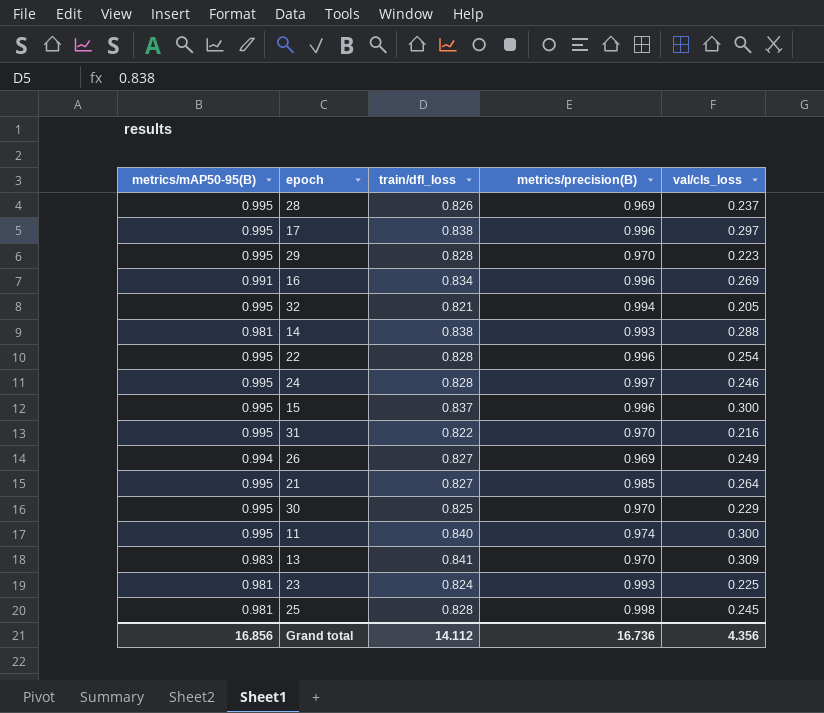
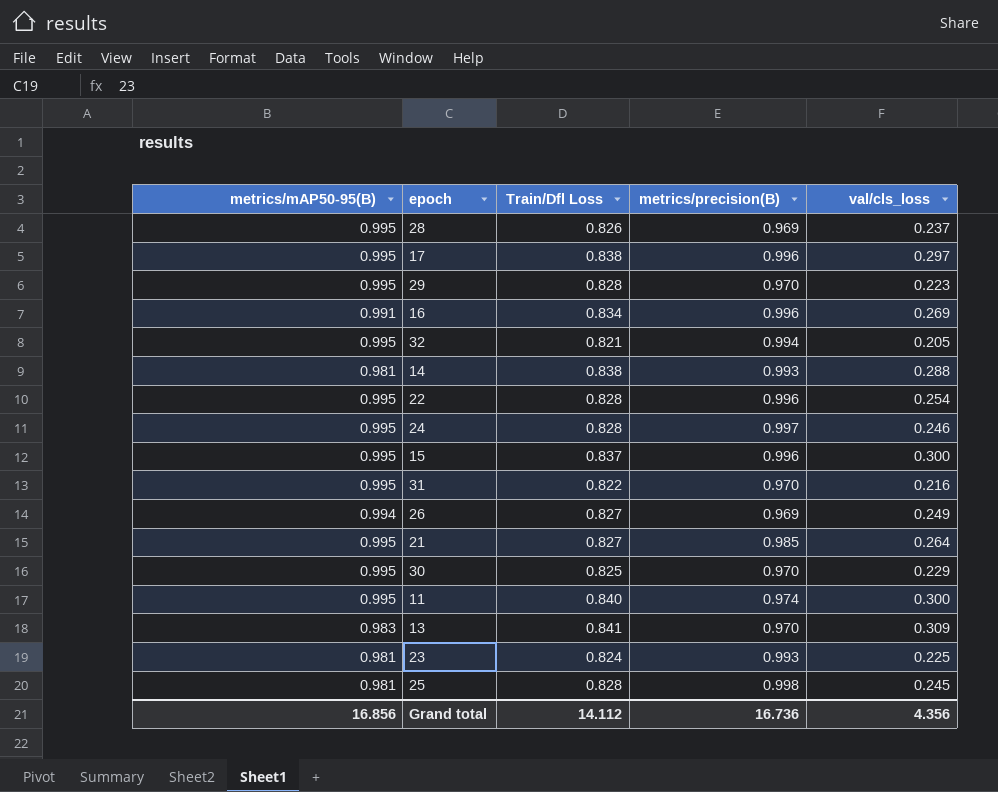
column name: train/dfl_loss -> Train/Dfl Loss

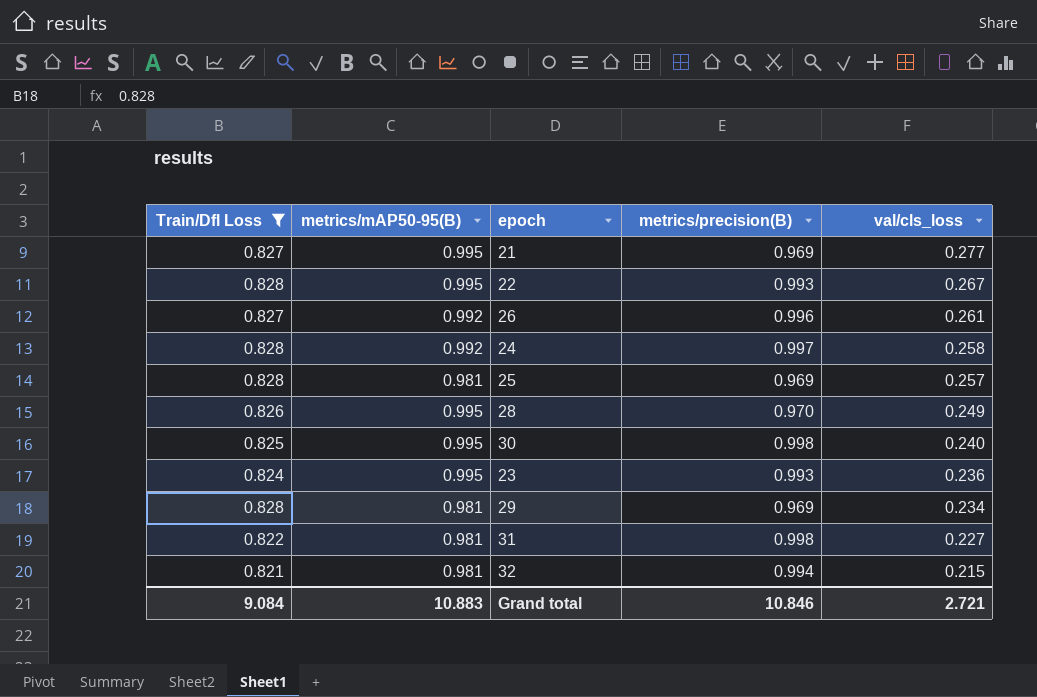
filter: none -> Train/Dfl Loss <= 0.828
row order: none -> val/cls_loss descending
column Train/Dfl Loss | position: 3 -> 1
21 | metrics/precision(B): 0.985 -> 0.969
21 | val/cls_loss: 0.264 -> 0.277
22 | metrics/precision(B): 0.996 -> 0.993
22 | val/cls_loss: 0.254 -> 0.267
26 | metrics/mAP50-95(B): 0.994 -> 0.992
26 | metrics/precision(B): 0.969 -> 0.996
26 | val/cls_loss: 0.249 -> 0.261
24 | metrics/mAP50-95(B): 0.995 -> 0.992
24 | val/cls_loss: 0.246 -> 0.258
25 | metrics/precision(B): 0.998 -> 0.969
25 | val/cls_loss: 0.245 -> 0.257
28 | metrics/precision(B): 0.969 -> 0.970
28 | val/cls_loss: 0.237 -> 0.249
30 | metrics/precision(B): 0.970 -> 0.998
30 | val/cls_loss: 0.229 -> 0.240
23 | metrics/mAP50-95(B): 0.981 -> 0.995
23 | val/cls_loss: 0.225 -> 0.236
29 | metrics/mAP50-95(B): 0.995 -> 0.981
29 | metrics/precision(B): 0.970 -> 0.969
29 | val/cls_loss: 0.223 -> 0.234
31 | metrics/mAP50-95(B): 0.995 -> 0.981
31 | metrics/precision(B): 0.970 -> 0.998
31 | val/cls_loss: 0.216 -> 0.227
32 | metrics/mAP50-95(B): 0.995 -> 0.981
32 | val/cls_loss: 0.205 -> 0.215
Grand total | Train/Dfl Loss: 14.112 -> 9.084
Grand total | metrics/mAP50-95(B): 16.856 -> 10.883
Grand total | metrics/precision(B): 16.736 -> 10.846
Grand total | val/cls_loss: 4.356 -> 2.721

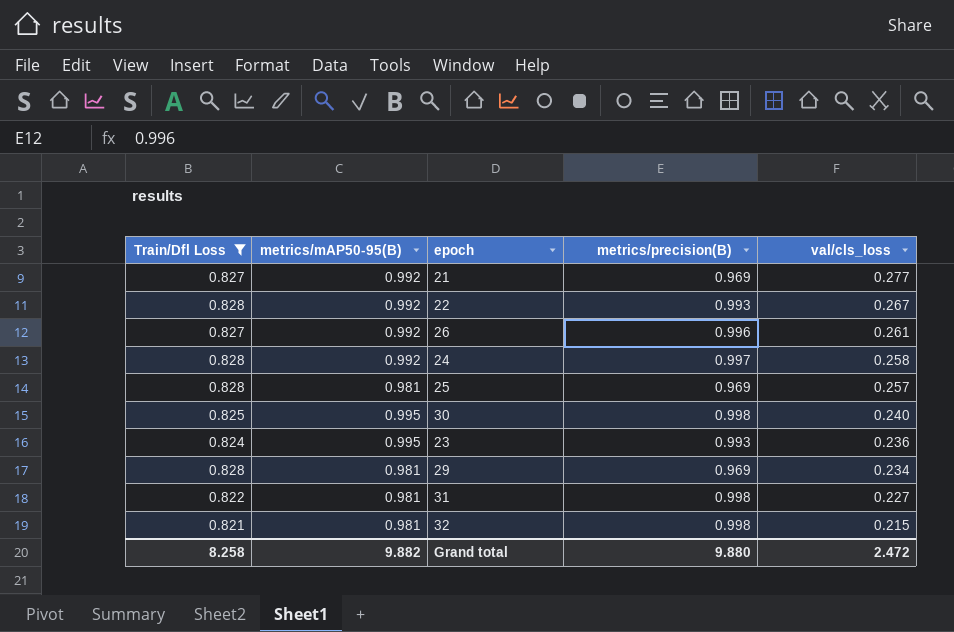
row 28: 0.826 | 0.995 | 0.970 | 0.249 -> none
21 | metrics/mAP50-95(B): 0.995 -> 0.992
22 | metrics/mAP50-95(B): 0.995 -> 0.992
32 | metrics/precision(B): 0.994 -> 0.998
Grand total | Train/Dfl Loss: 9.084 -> 8.258
Grand total | metrics/mAP50-95(B): 10.883 -> 9.882
Grand total | metrics/precision(B): 10.846 -> 9.880
Grand total | val/cls_loss: 2.721 -> 2.472

